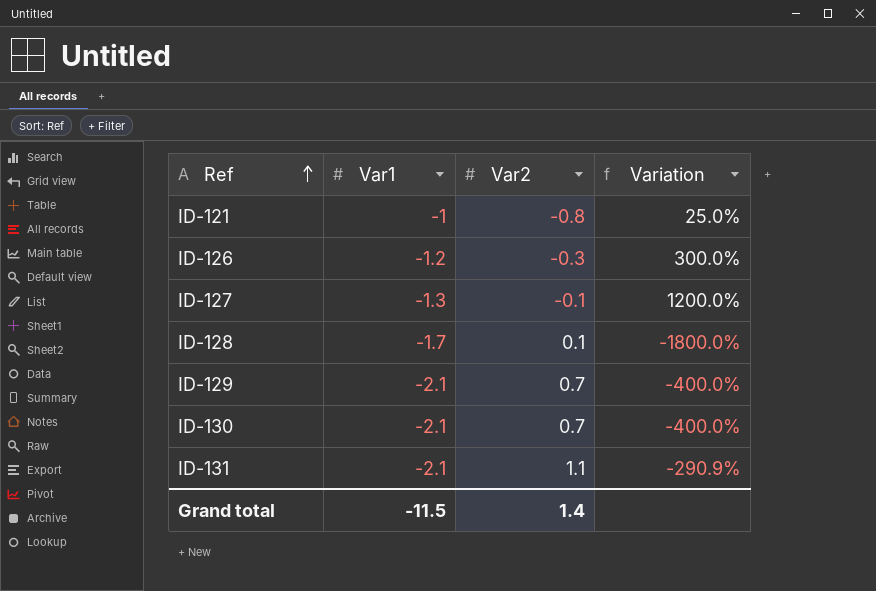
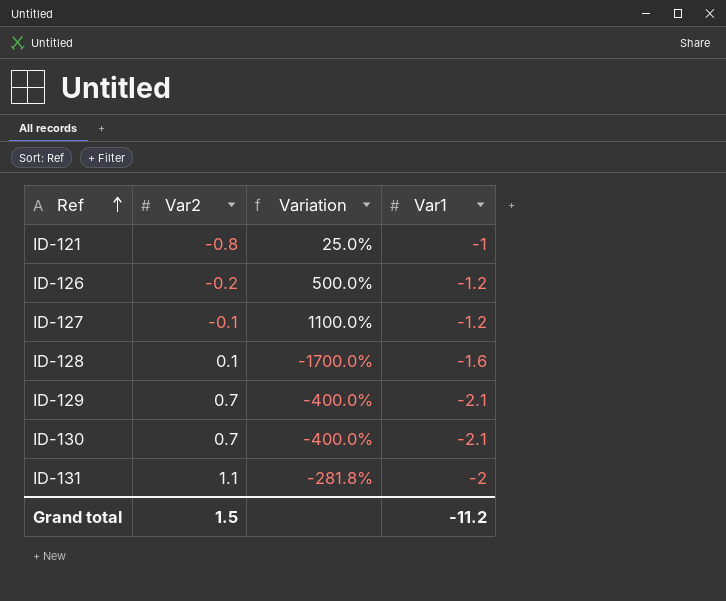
column Var1 | position: 2 -> 4
ID-126 | Var2: -0.3 -> -0.2
ID-126 | Variation: 300.0% -> 500.0%
ID-127 | Variation: 1200.0% -> 1100.0%
ID-127 | Var1: -1.3 -> -1.2
ID-128 | Variation: -1800.0% -> -1700.0%
ID-128 | Var1: -1.7 -> -1.6
ID-131 | Variation: -290.9% -> -281.8%
ID-131 | Var1: -2.1 -> -2
Grand total | Var2: 1.4 -> 1.5
Grand total | Var1: -11.5 -> -11.2

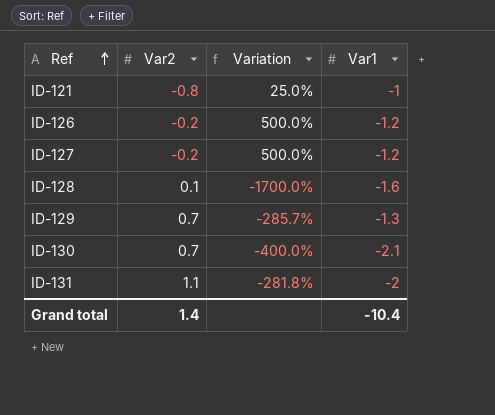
ID-127 | Var2: -0.1 -> -0.2
ID-127 | Variation: 1100.0% -> 500.0%
ID-129 | Variation: -400.0% -> -285.7%
ID-129 | Var1: -2.1 -> -1.3
Grand total | Var2: 1.5 -> 1.4
Grand total | Var1: -11.2 -> -10.4

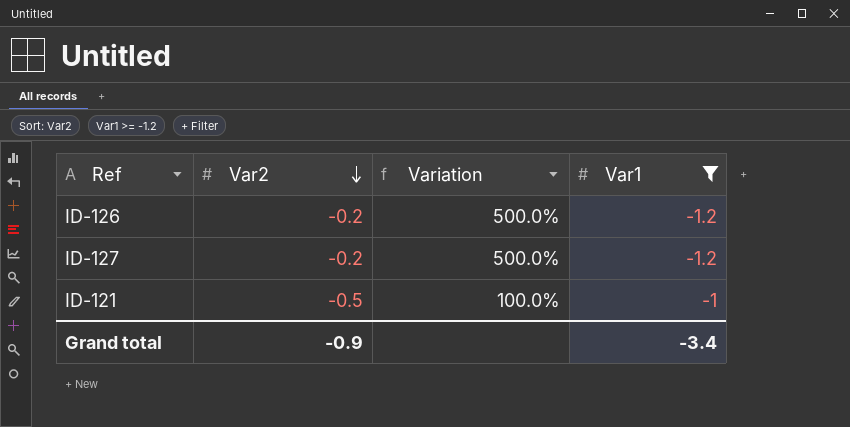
filter: none -> Var1 >= -1.2
row order: Ref ascending -> Var2 descending
ID-121 | Var2: -0.8 -> -0.5
ID-121 | Variation: 25.0% -> 100.0%
Grand total | Var2: 1.4 -> -0.9
Grand total | Var1: -10.4 -> -3.4

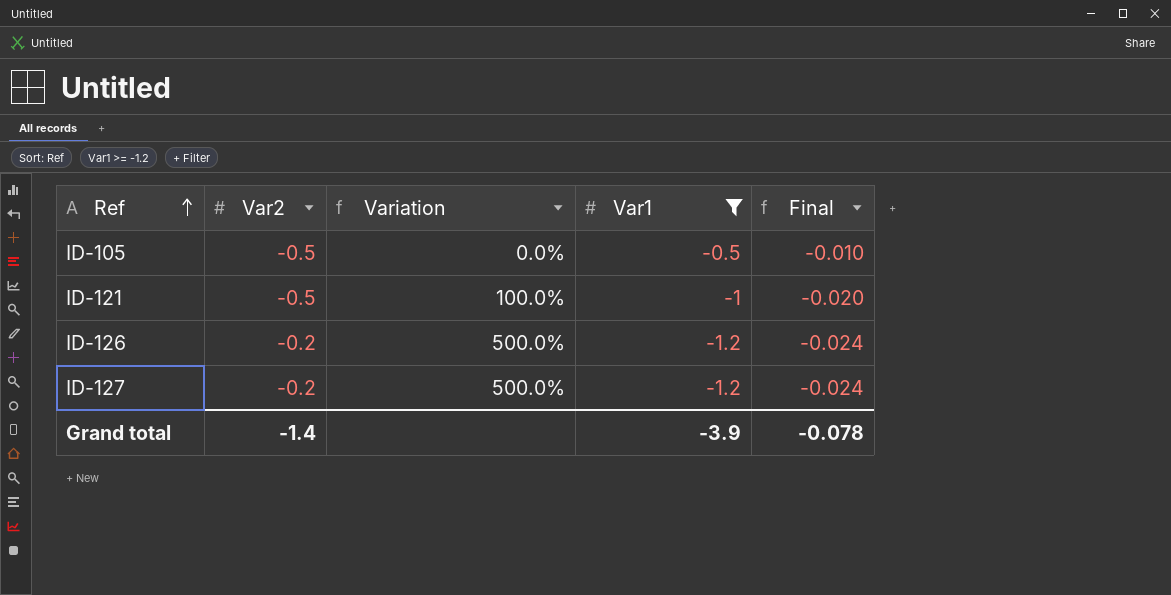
row order: Var2 descending -> Ref ascending
column Final | formula: none -> [Var1] * 0.02
row ID-105: none -> -0.5 | 0.0% | -0.5 | -0.010
Grand total | Var2: -0.9 -> -1.4
Grand total | Var1: -3.4 -> -3.9

